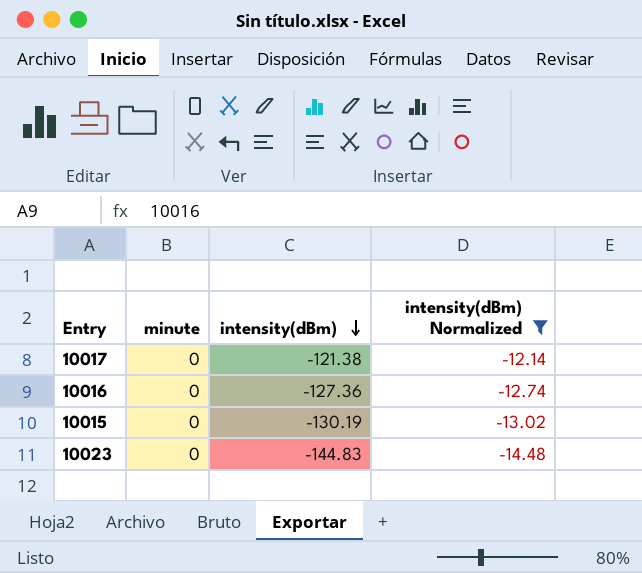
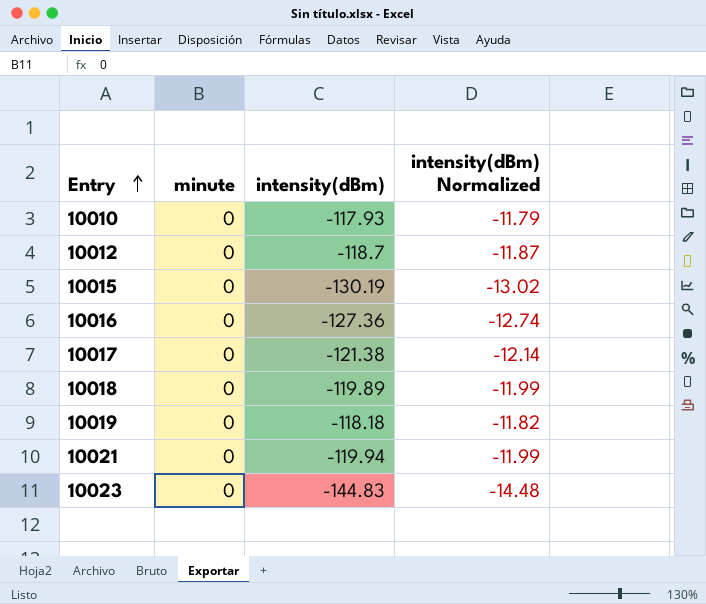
filter: intensity(dBm) Normalized <= -12.14 -> none
row order: intensity(dBm) descending -> Entry ascending

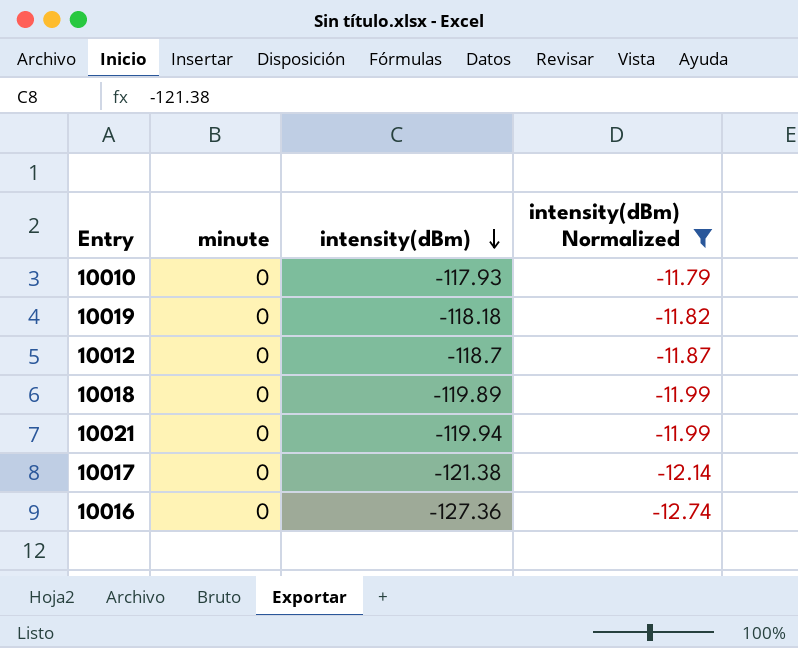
filter: none -> intensity(dBm) Normalized >= -12.74
row order: Entry ascending -> intensity(dBm) descending

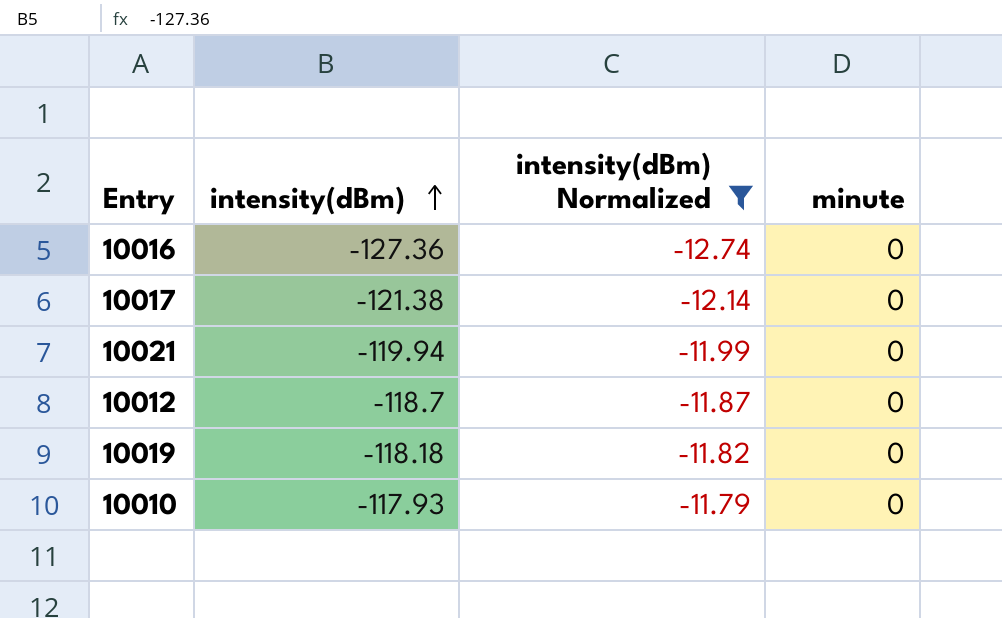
row order: intensity(dBm) descending -> intensity(dBm) ascending
column minute | position: 2 -> 4
row 10018: 0 | -119.89 | -11.99 -> none

